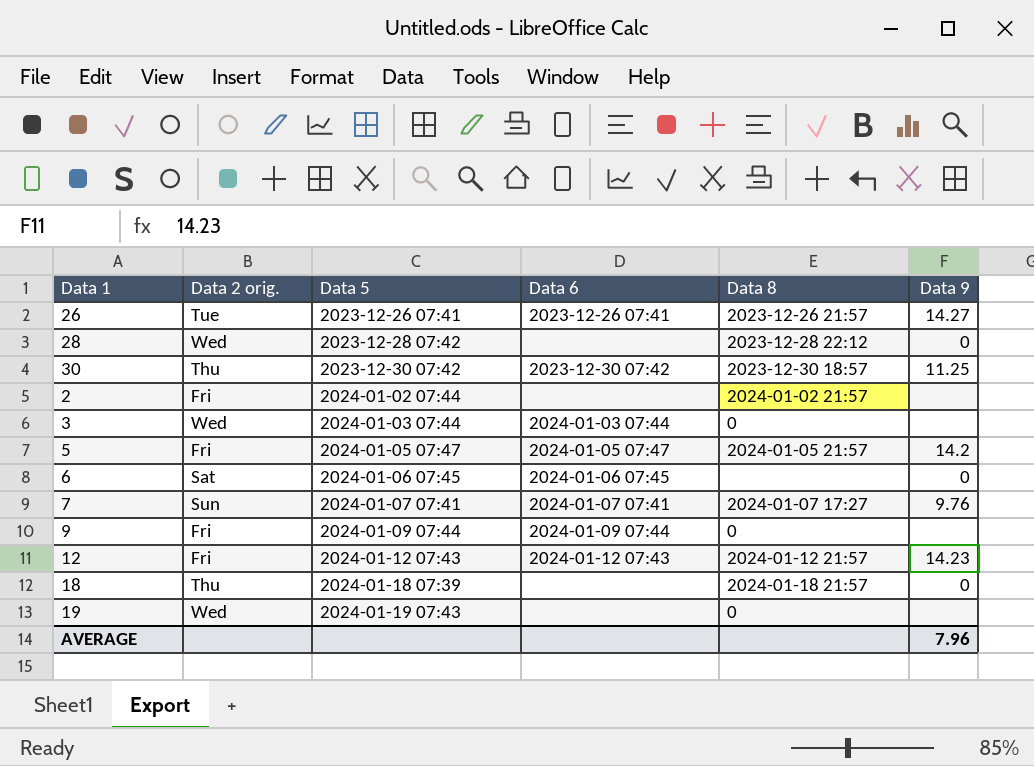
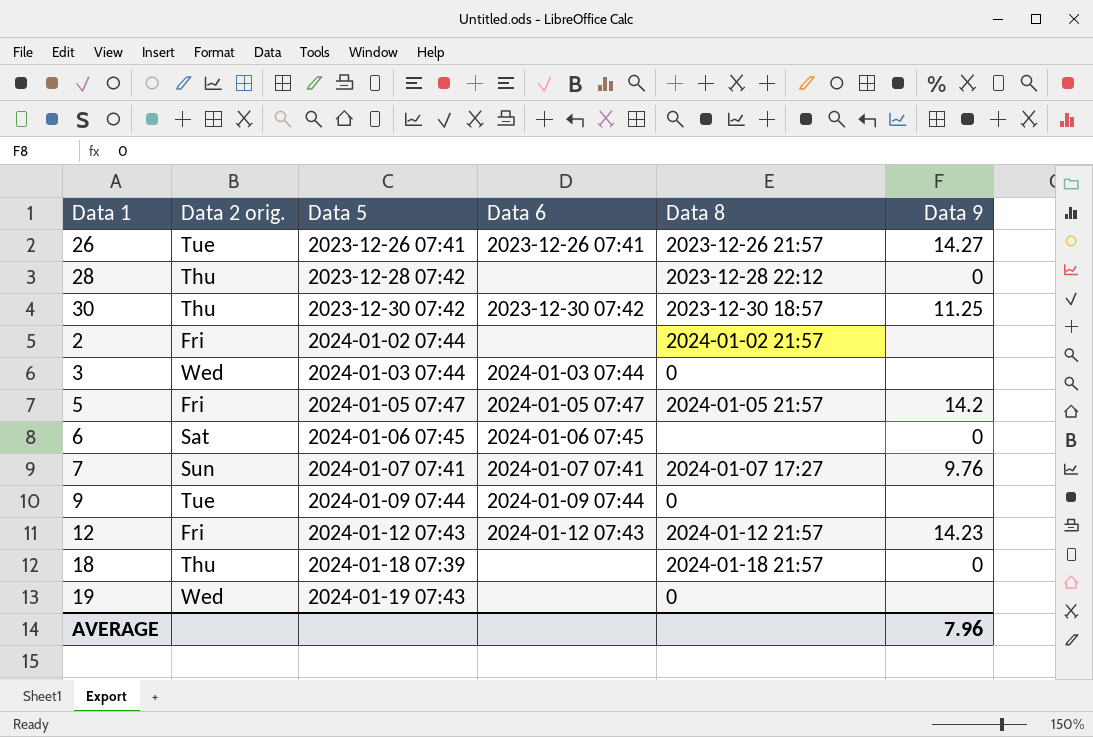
28 | Data 2 orig.: Wed -> Thu
9 | Data 2 orig.: Fri -> Tue

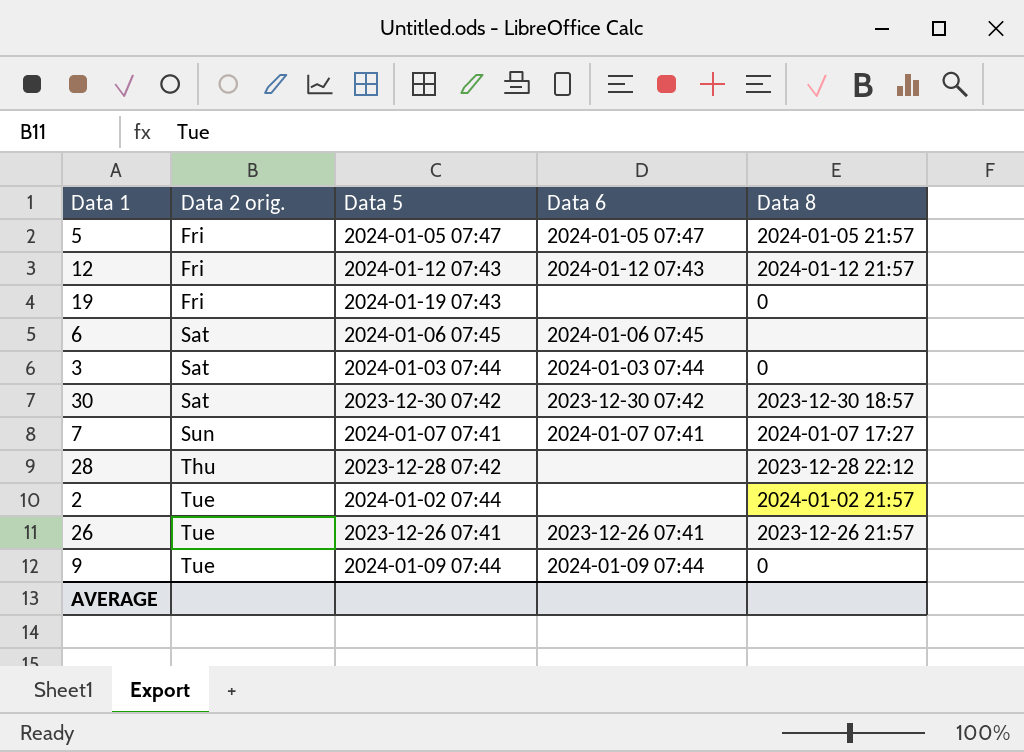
row order: Data 5 ascending -> Data 2 orig. ascending
column Data 9 | position: 6 -> none
row 18: Thu | 2024-01-18 07:39 | none | 2024-01-18 21:57 | 0 -> none
19 | Data 2 orig.: Wed -> Fri
3 | Data 2 orig.: Wed -> Sat
30 | Data 2 orig.: Thu -> Sat
2 | Data 2 orig.: Fri -> Tue

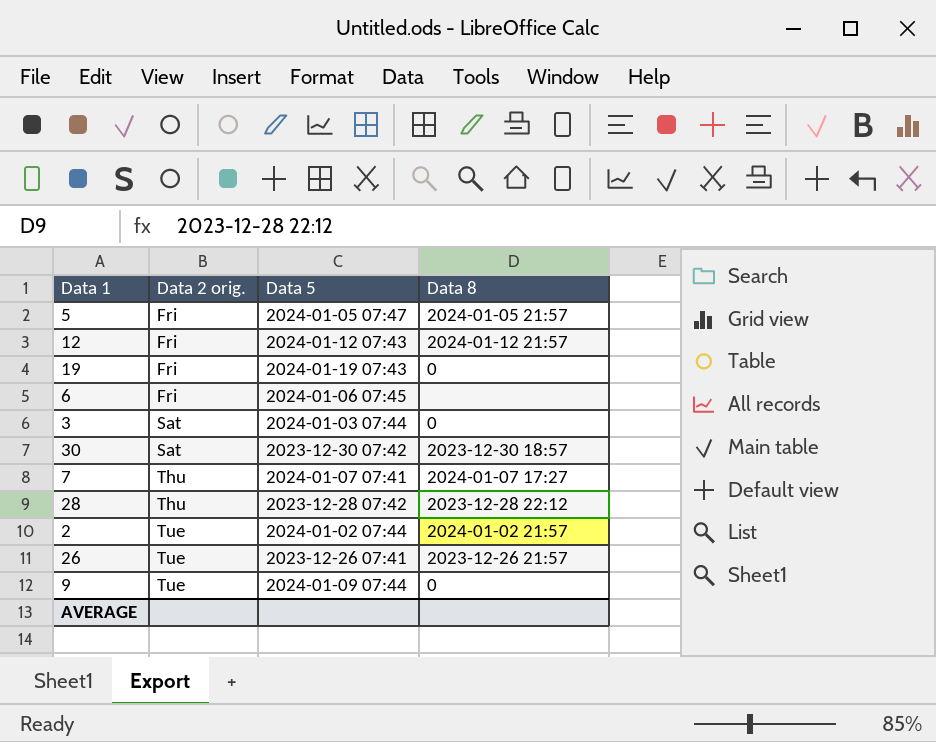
column Data 6 | position: 4 -> none
6 | Data 2 orig.: Sat -> Fri
7 | Data 2 orig.: Sun -> Thu

